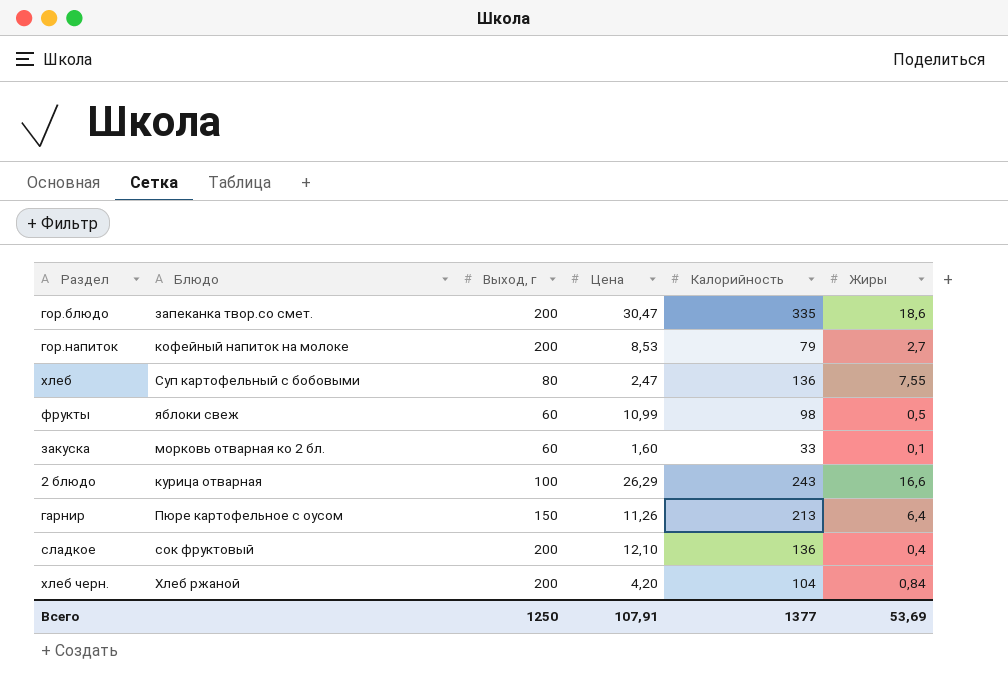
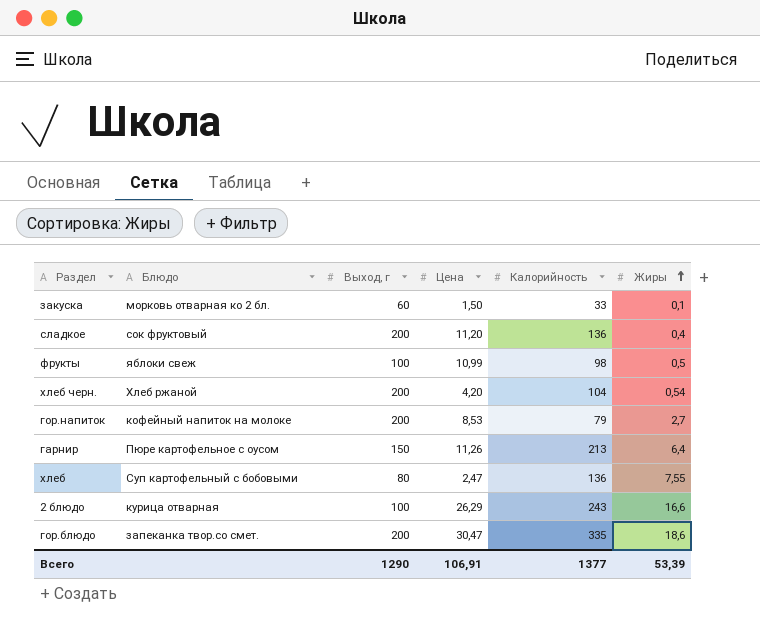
row order: none -> Жиры ascending
закуска | Цена: 1,60 -> 1,50
сладкое | Цена: 12,10 -> 11,20
фрукты | Выход, г: 60 -> 100
хлеб черн. | Жиры: 0,84 -> 0,54
Всего | Выход, г: 1250 -> 1290
Всего | Цена: 107,91 -> 106,91
Всего | Жиры: 53,69 -> 53,39

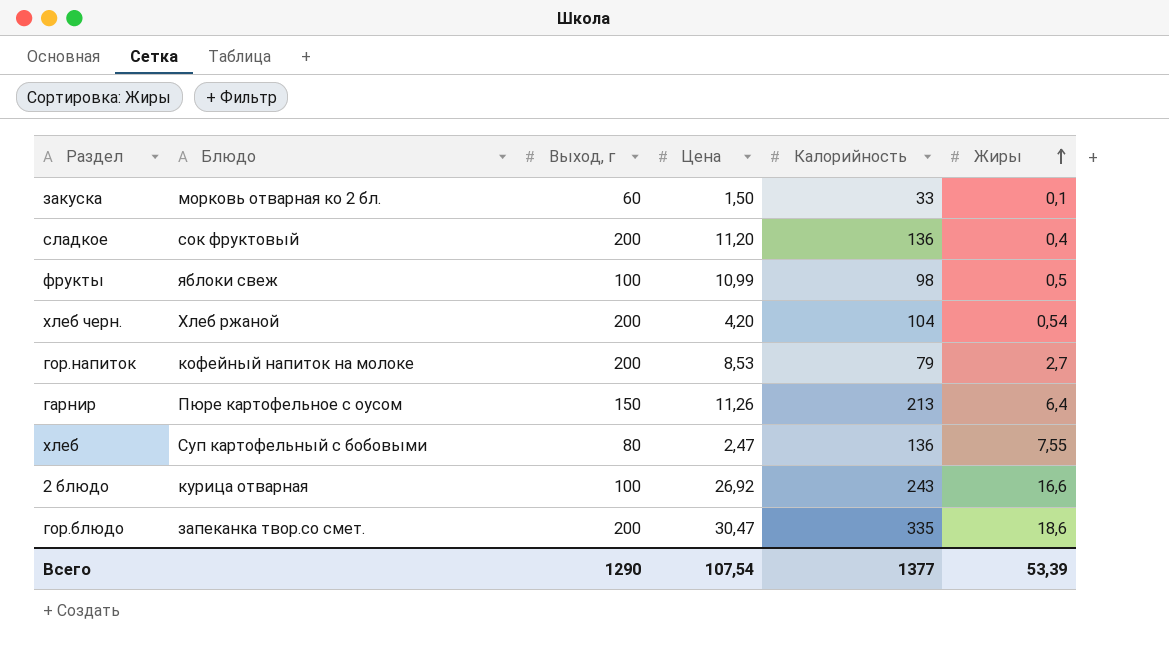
2 блюдо | Цена: 26,29 -> 26,92
Всего | Цена: 106,91 -> 107,54

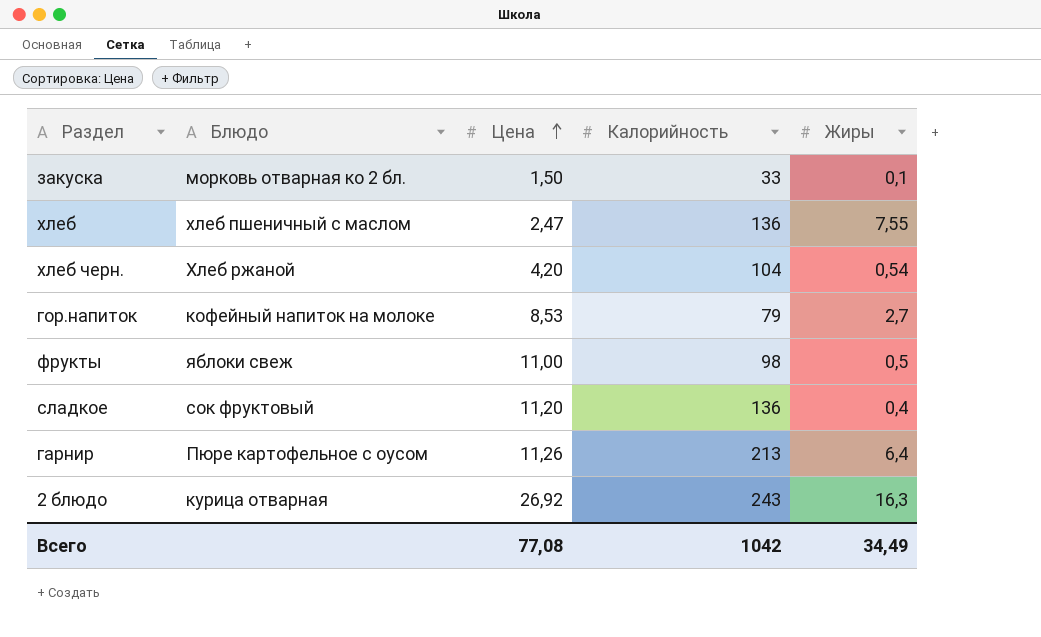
row order: Жиры ascending -> Цена ascending
column Выход, г | position: 3 -> none
row гор.блюдо: запеканка твор.со смет. | 200 | 30,47 | 335 | 18,6 -> none
хлеб | Блюдо: Суп картофельный с бобовыми -> хлеб пшеничный с маслом
фрукты | Цена: 10,99 -> 11,00
2 блюдо | Жиры: 16,6 -> 16,3
Всего | Цена: 107,54 -> 77,08
Всего | Калорийность: 1377 -> 1042
Всего | Жиры: 53,39 -> 34,49

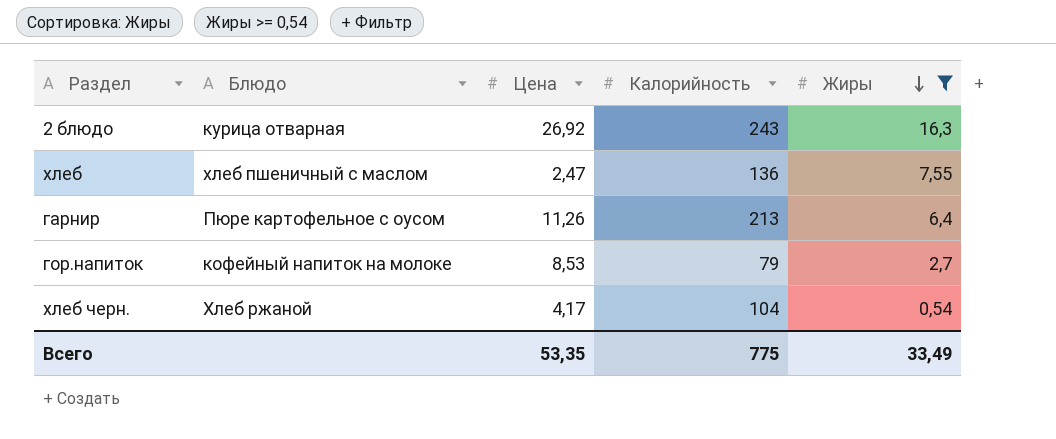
filter: none -> Жиры >= 0,54
row order: Цена ascending -> Жиры descending
хлеб черн. | Цена: 4,20 -> 4,17
Всего | Цена: 77,08 -> 53,35
Всего | Калорийность: 1042 -> 775
Всего | Жиры: 34,49 -> 33,49

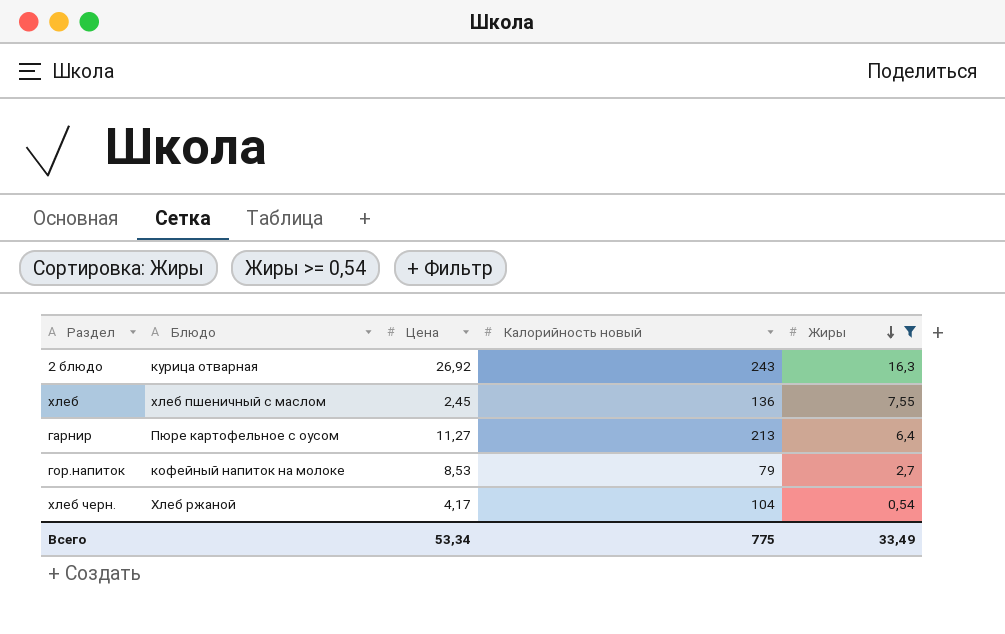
column name: Калорийность -> Калорийность новый
хлеб | Цена: 2,47 -> 2,45
гарнир | Цена: 11,26 -> 11,27
Всего | Цена: 53,35 -> 53,34

